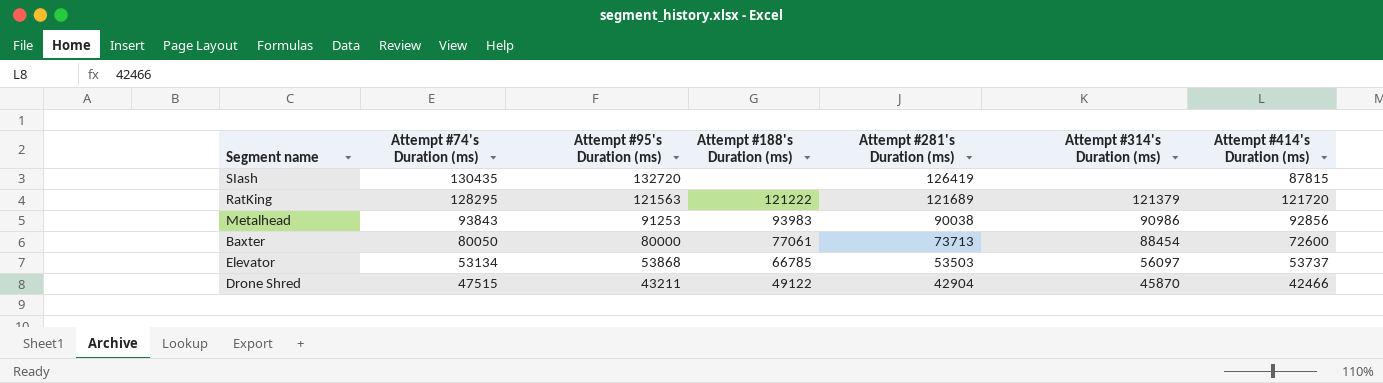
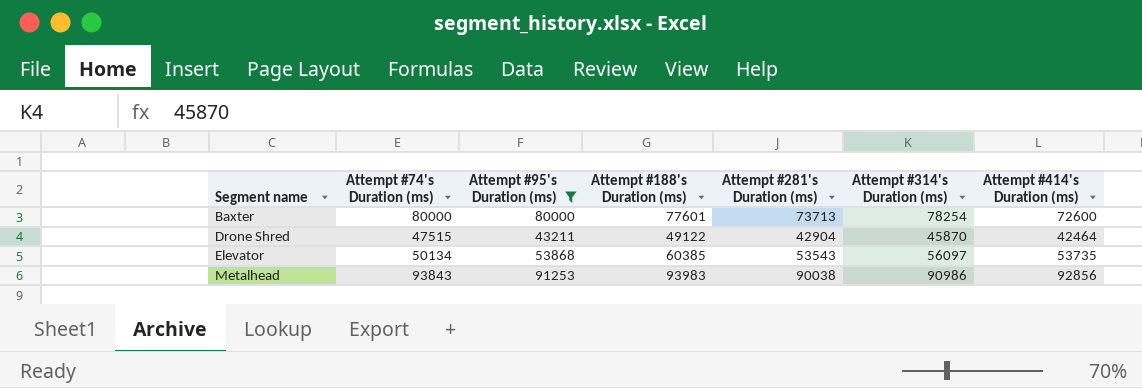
filter: none -> Attempt #95's Duration (ms) <= 91253
row order: Attempt #74's Duration (ms) descending -> Segment name ascending
Baxter | Attempt #74's Duration (ms): 80050 -> 80000
Baxter | Attempt #188's Duration (ms): 77061 -> 77601
Baxter | Attempt #314's Duration (ms): 88454 -> 78254
Drone Shred | Attempt #414's Duration (ms): 42466 -> 42464
Elevator | Attempt #74's Duration (ms): 53134 -> 50134
Elevator | Attempt #188's Duration (ms): 66785 -> 60385
Elevator | Attempt #281's Duration (ms): 53503 -> 53543
Elevator | Attempt #414's Duration (ms): 53737 -> 53735

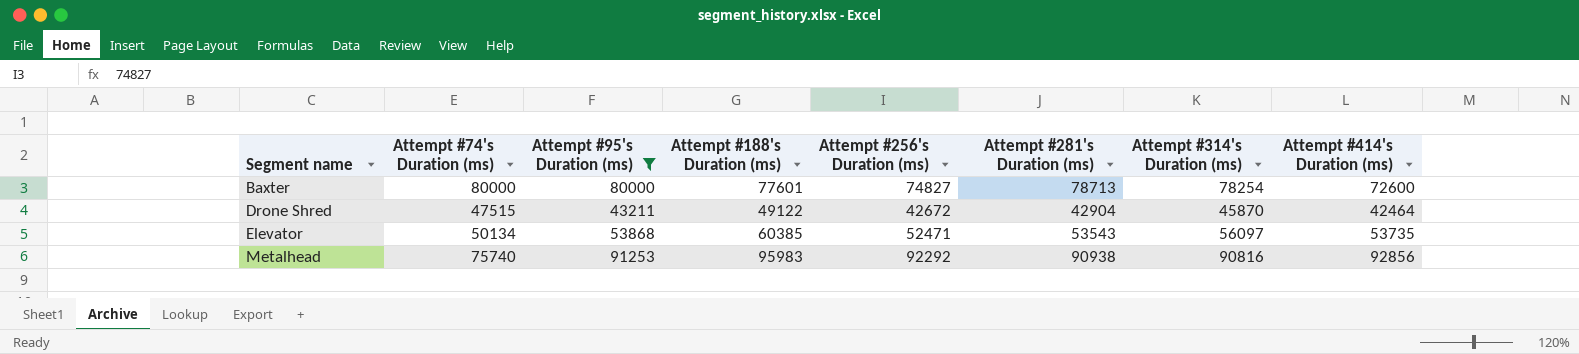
column Attempt #256's Duration (ms) | position: none -> 5
Baxter | Attempt #281's Duration (ms): 73713 -> 78713
Metalhead | Attempt #74's Duration (ms): 93843 -> 75740
Metalhead | Attempt #188's Duration (ms): 93983 -> 95983
Metalhead | Attempt #281's Duration (ms): 90038 -> 90938
Metalhead | Attempt #314's Duration (ms): 90986 -> 90816

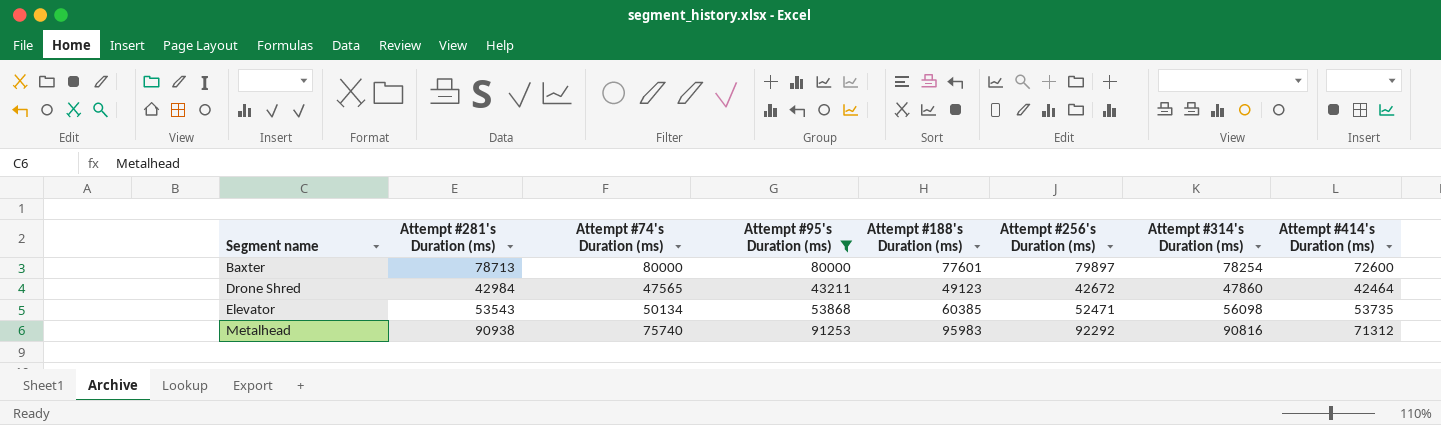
column Attempt #281's Duration (ms) | position: 6 -> 2
Baxter | Attempt #256's Duration (ms): 74827 -> 79897
Drone Shred | Attempt #281's Duration (ms): 42904 -> 42984
Drone Shred | Attempt #74's Duration (ms): 47515 -> 47565
Drone Shred | Attempt #188's Duration (ms): 49122 -> 49123
Drone Shred | Attempt #314's Duration (ms): 45870 -> 47860
Elevator | Attempt #314's Duration (ms): 56097 -> 56098
Metalhead | Attempt #414's Duration (ms): 92856 -> 71312

